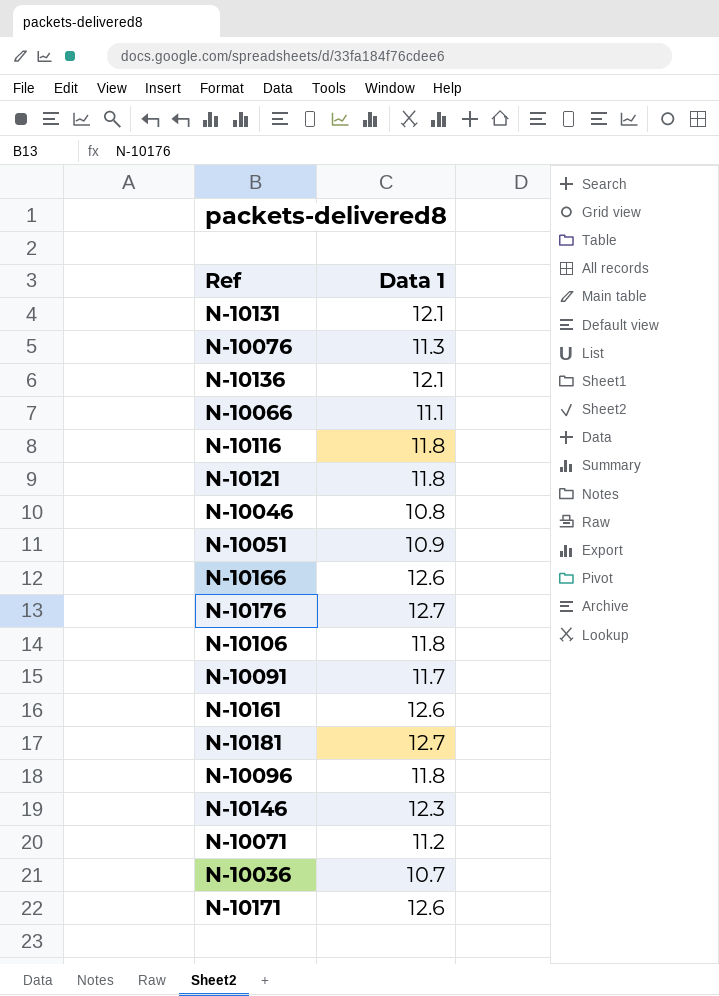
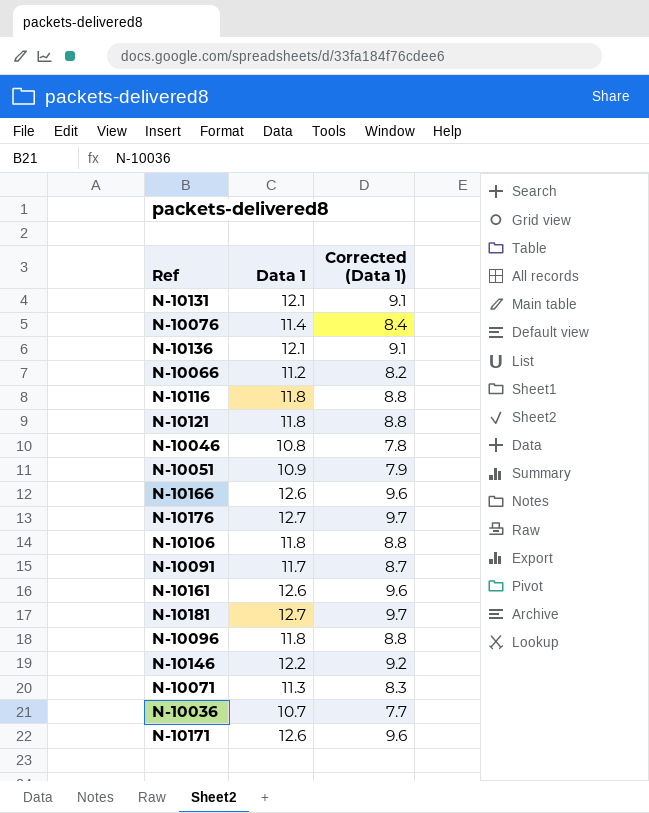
column Corrected (Data 1) | formula: none -> [Data 1] - 3
N-10076 | Data 1: 11.3 -> 11.4
N-10066 | Data 1: 11.1 -> 11.2
N-10146 | Data 1: 12.3 -> 12.2
N-10071 | Data 1: 11.2 -> 11.3

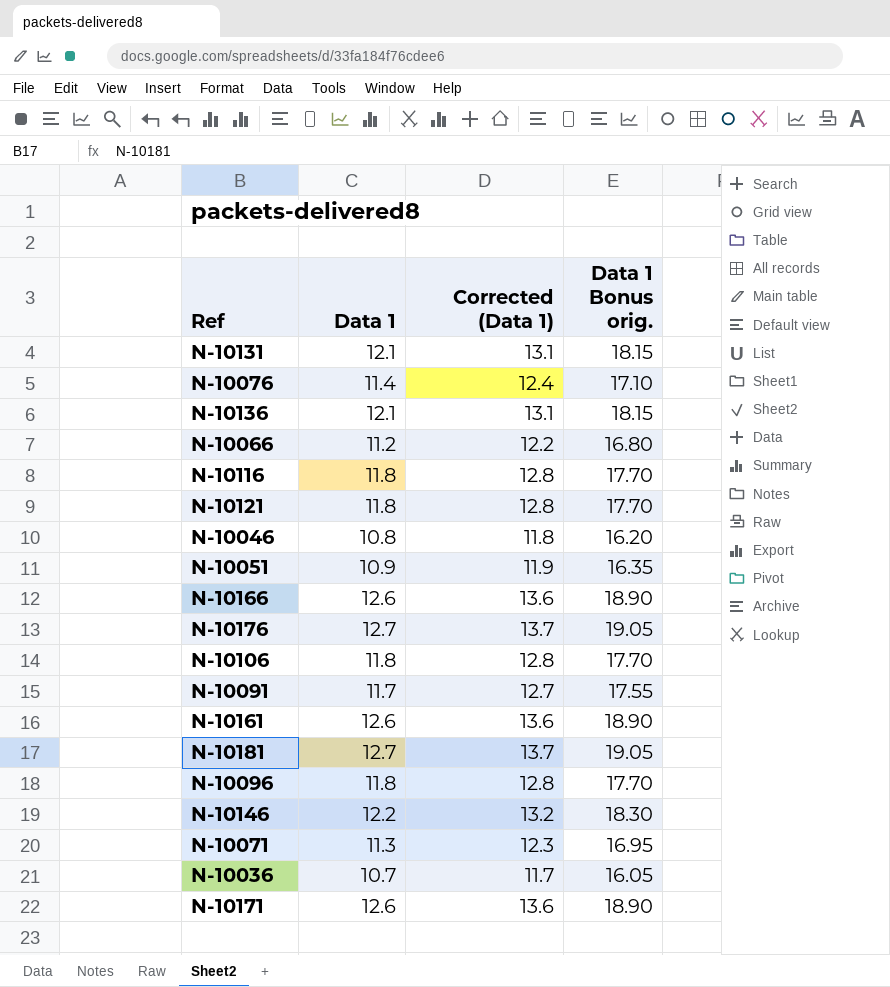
column Corrected (Data 1) | formula: [Data 1] - 3 -> [Data 1] + 1
column Data 1 Bonus orig. | formula: none -> [Data 1] * 1.5

